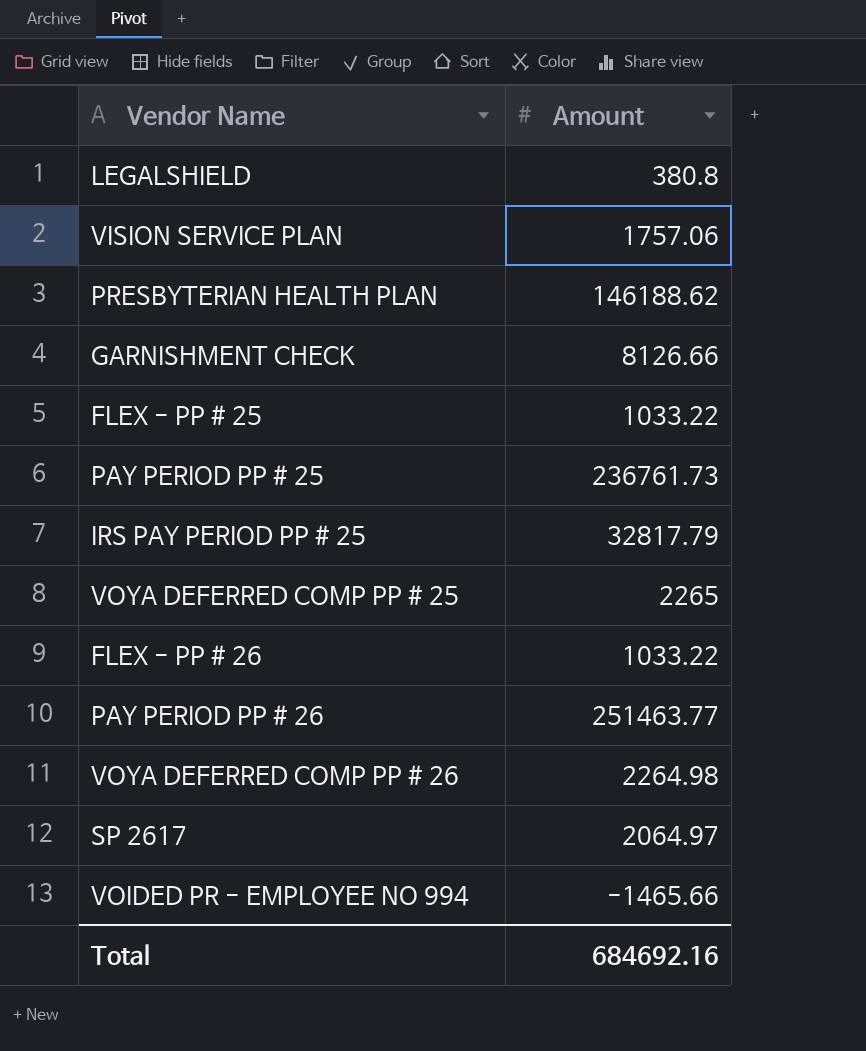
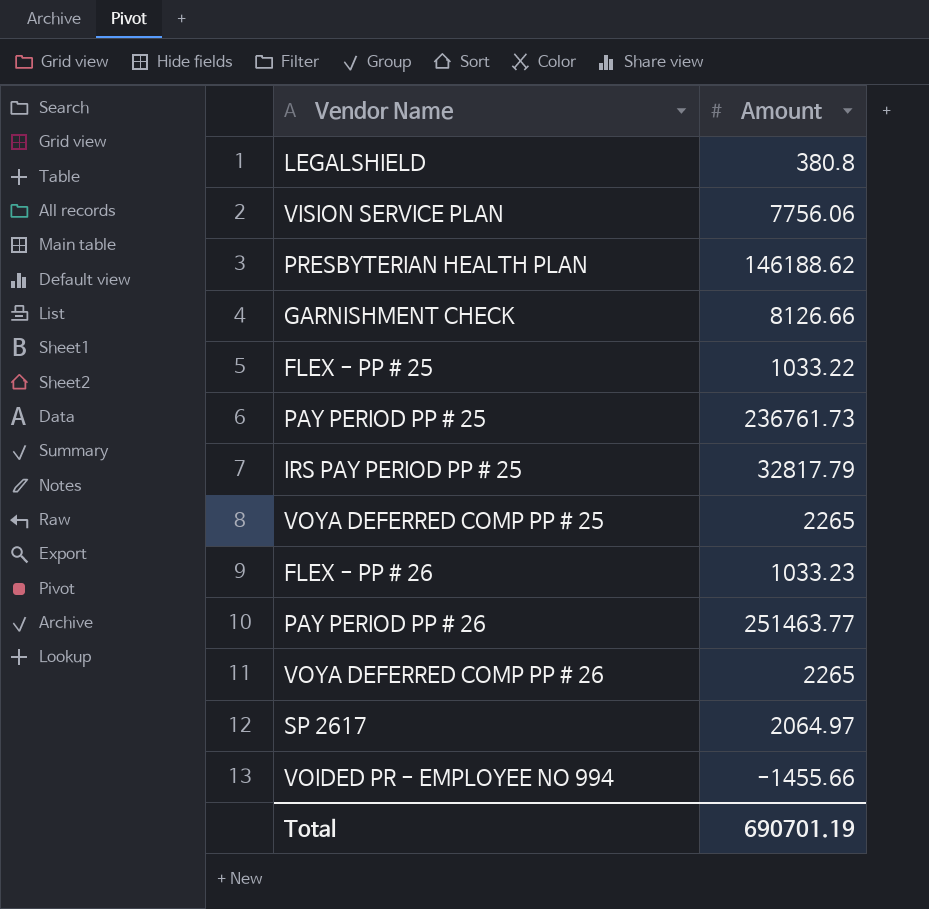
VISION SERVICE PLAN | Amount: 1757.06 -> 7756.06
FLEX - PP # 26 | Amount: 1033.22 -> 1033.23
VOYA DEFERRED COMP PP # 26 | Amount: 2264.98 -> 2265
VOIDED PR - EMPLOYEE NO 994 | Amount: -1465.66 -> -1455.66
Total | Amount: 684692.16 -> 690701.19

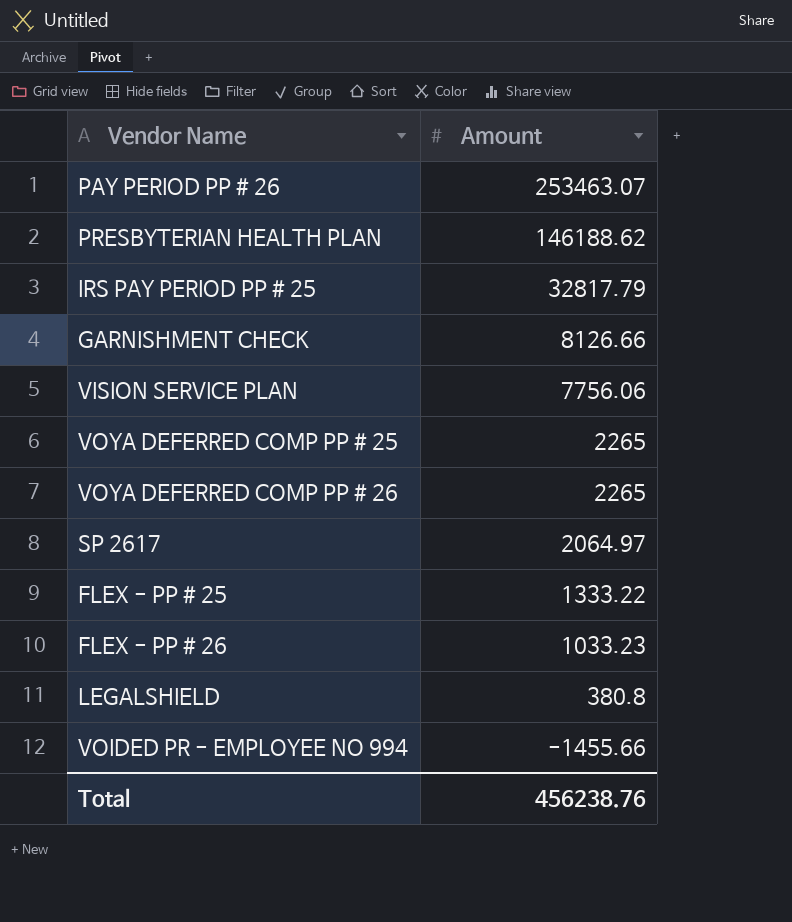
row order: none -> Amount descending
row PAY PERIOD PP # 25: 236761.73 -> none
PAY PERIOD PP # 26 | Amount: 251463.77 -> 253463.07
FLEX - PP # 25 | Amount: 1033.22 -> 1333.22
Total | Amount: 690701.19 -> 456238.76

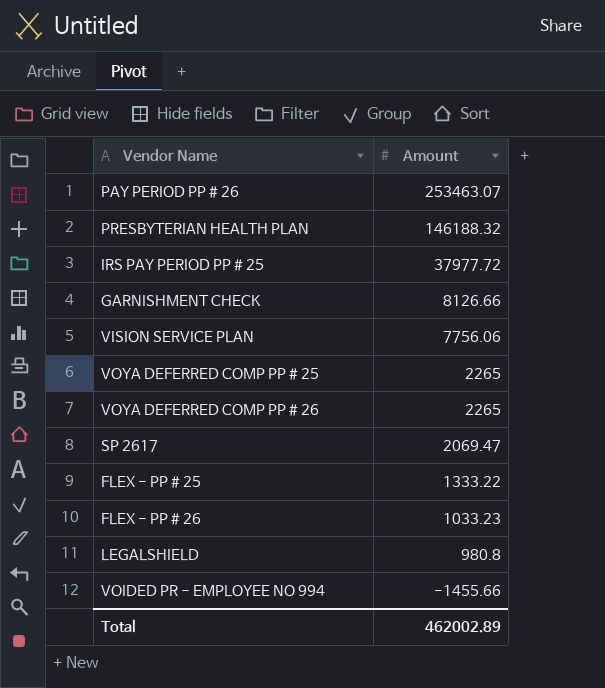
PRESBYTERIAN HEALTH PLAN | Amount: 146188.62 -> 146188.32
IRS PAY PERIOD PP # 25 | Amount: 32817.79 -> 37977.72
SP 2617 | Amount: 2064.97 -> 2069.47
LEGALSHIELD | Amount: 380.8 -> 980.8
Total | Amount: 456238.76 -> 462002.89

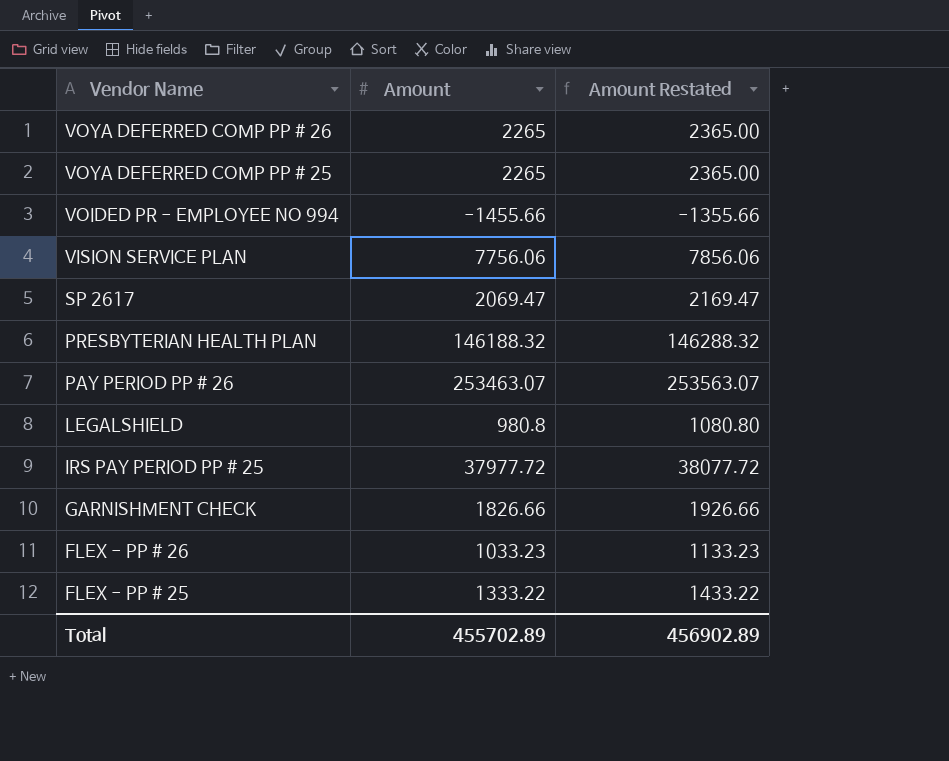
row order: Amount descending -> Vendor Name descending
column Amount Restated | formula: none -> [Amount] + 100
GARNISHMENT CHECK | Amount: 8126.66 -> 1826.66
Total | Amount: 462002.89 -> 455702.89

